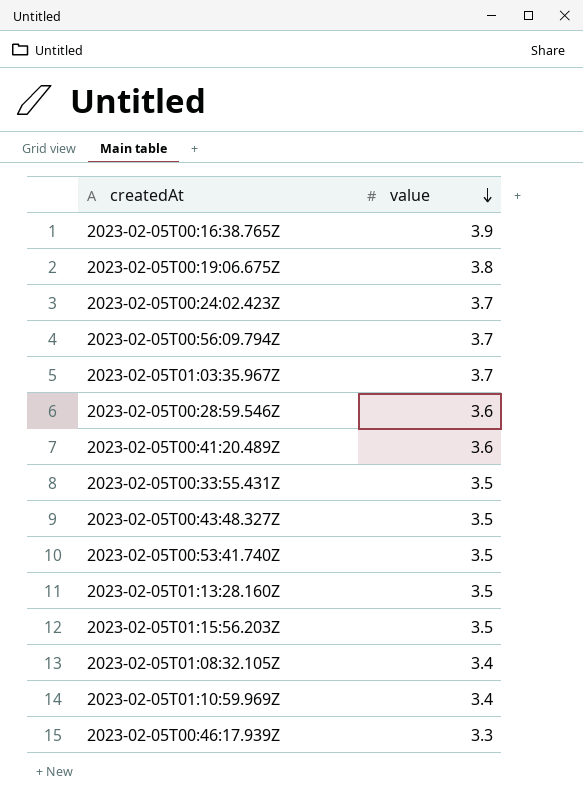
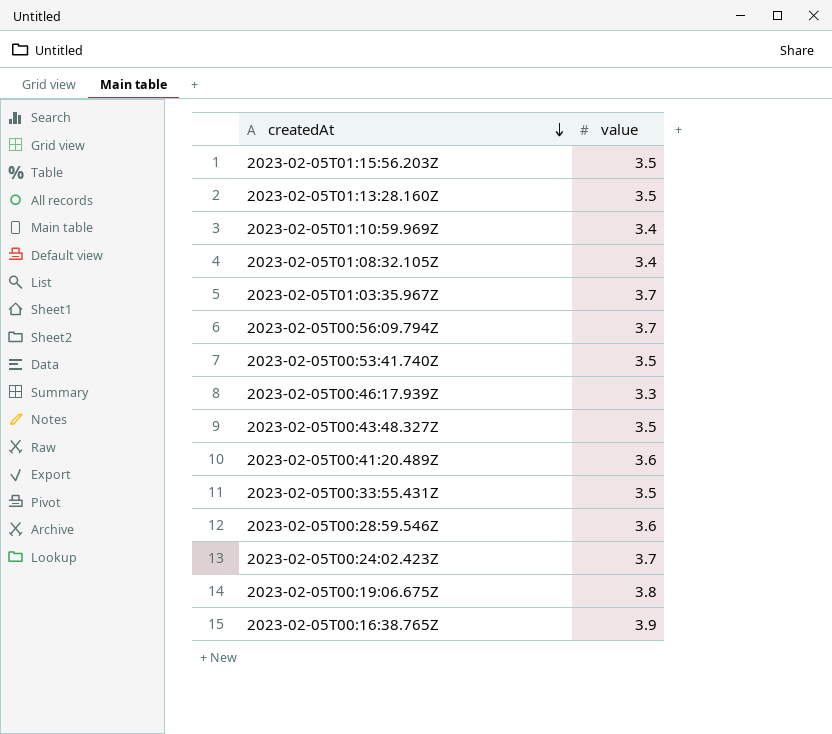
row order: value descending -> createdAt descending

